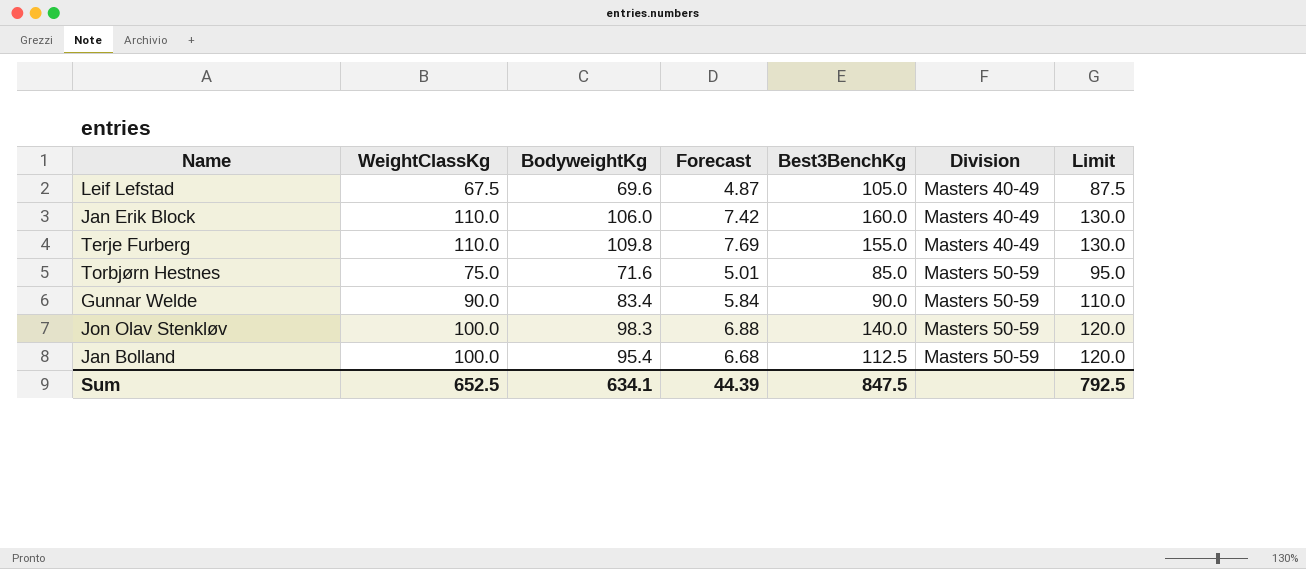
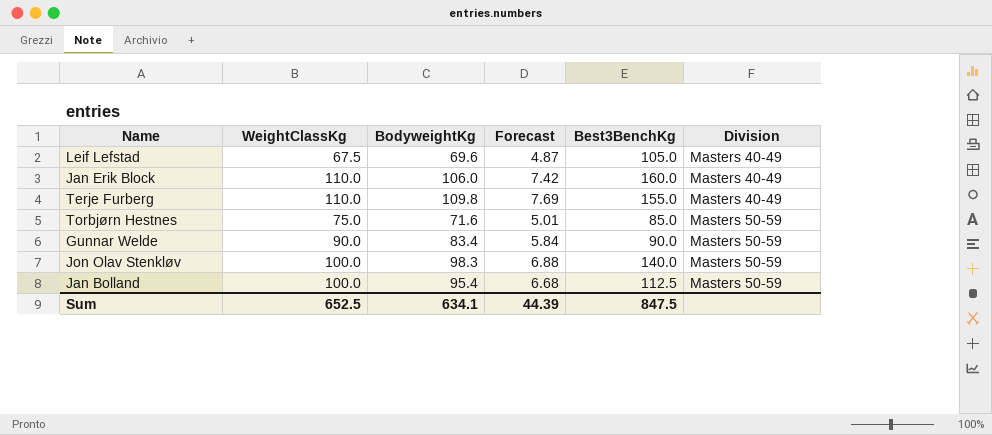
column Limit | formula: [WeightClassKg] + 20 -> none

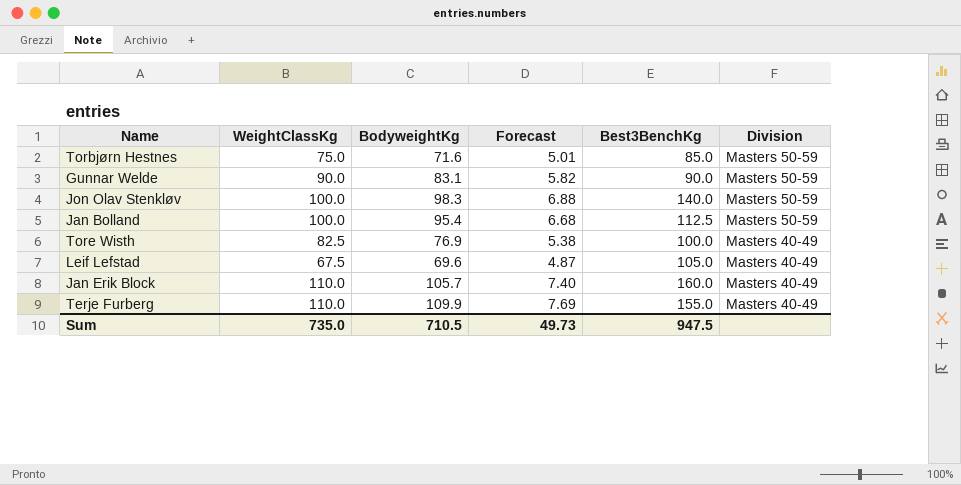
row order: Division ascending -> Division descending
Gunnar Welde | BodyweightKg: 83.4 -> 83.1
Gunnar Welde | Forecast: 5.84 -> 5.82
row Tore Wisth: none -> 82.5 | 76.9 | 5.38 | 100.0 | Masters 40-49
Jan Erik Block | BodyweightKg: 106.0 -> 105.7
Jan Erik Block | Forecast: 7.42 -> 7.40
Terje Furberg | BodyweightKg: 109.8 -> 109.9
Sum | WeightClassKg: 652.5 -> 735.0
Sum | BodyweightKg: 634.1 -> 710.5
Sum | Forecast: 44.39 -> 49.73
Sum | Best3BenchKg: 847.5 -> 947.5

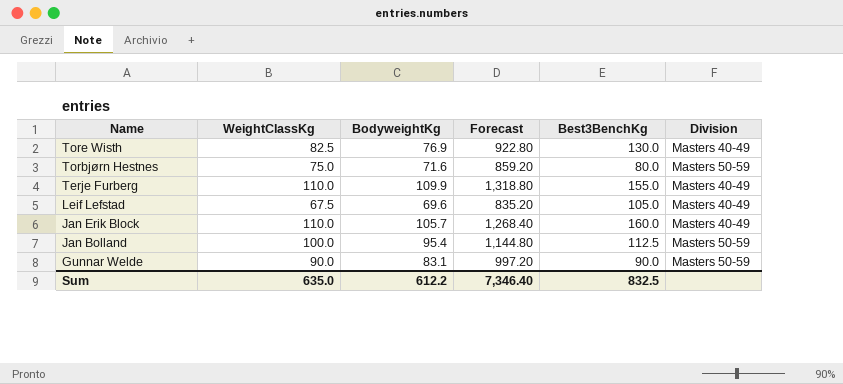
row order: Division descending -> Name descending
column Forecast | formula: [BodyweightKg] * 0.07 -> [BodyweightKg] * 12
row Jon Olav Stenkløv: 100.0 | 98.3 | 6.88 | 140.0 | Masters 50-59 -> none
Tore Wisth | Best3BenchKg: 100.0 -> 130.0
Torbjørn Hestnes | Best3BenchKg: 85.0 -> 80.0
Sum | WeightClassKg: 735.0 -> 635.0
Sum | BodyweightKg: 710.5 -> 612.2
Sum | Forecast: 49.73 -> 7,346.40
Sum | Best3BenchKg: 947.5 -> 832.5

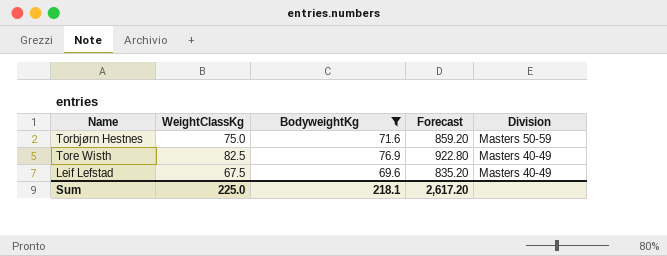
filter: none -> BodyweightKg <= 76.9
row order: Name descending -> Division descending
column Best3BenchKg | position: 5 -> none
Sum | WeightClassKg: 635.0 -> 225.0
Sum | BodyweightKg: 612.2 -> 218.1
Sum | Forecast: 7,346.40 -> 2,617.20

